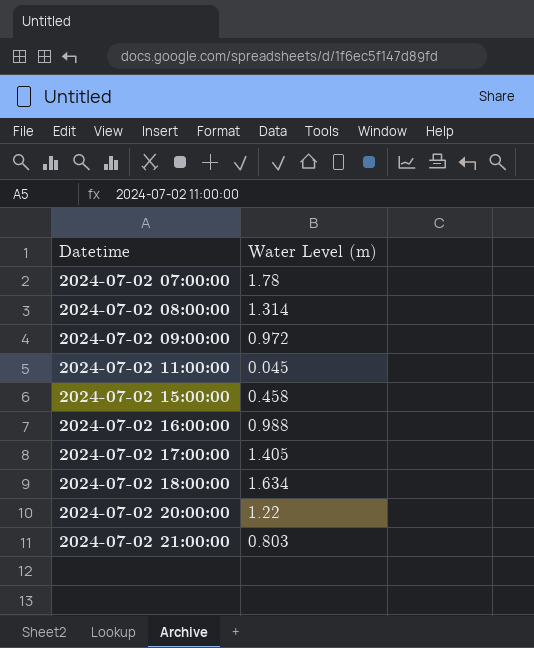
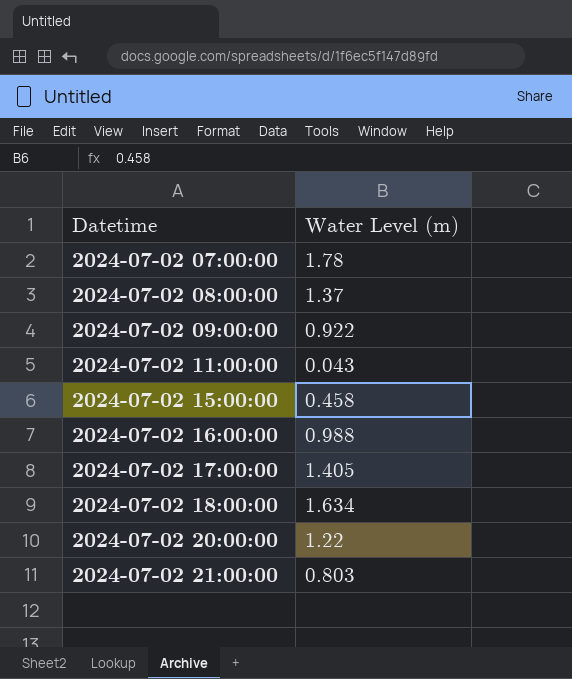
2024-07-02 08:00:00 | Water Level (m): 1.314 -> 1.37
2024-07-02 09:00:00 | Water Level (m): 0.972 -> 0.922
2024-07-02 11:00:00 | Water Level (m): 0.045 -> 0.043

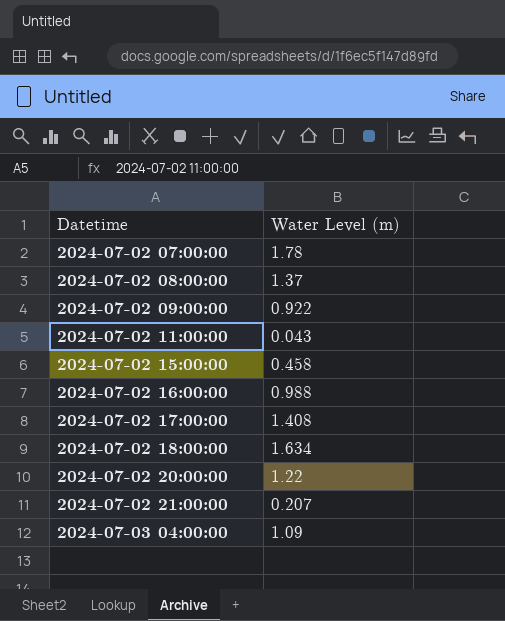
2024-07-02 17:00:00 | Water Level (m): 1.405 -> 1.408
2024-07-02 21:00:00 | Water Level (m): 0.803 -> 0.207
row 2024-07-03 04:00:00: none -> 1.09

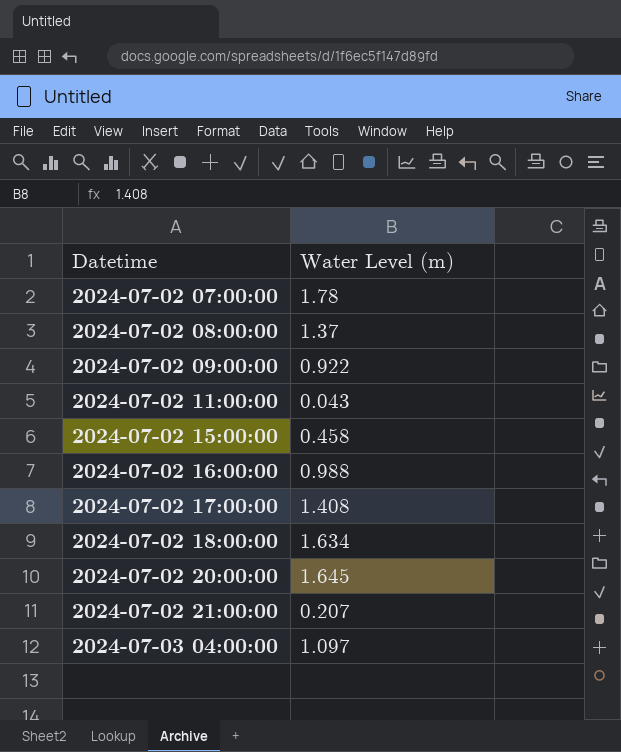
2024-07-02 20:00:00 | Water Level (m): 1.22 -> 1.645
2024-07-03 04:00:00 | Water Level (m): 1.09 -> 1.097

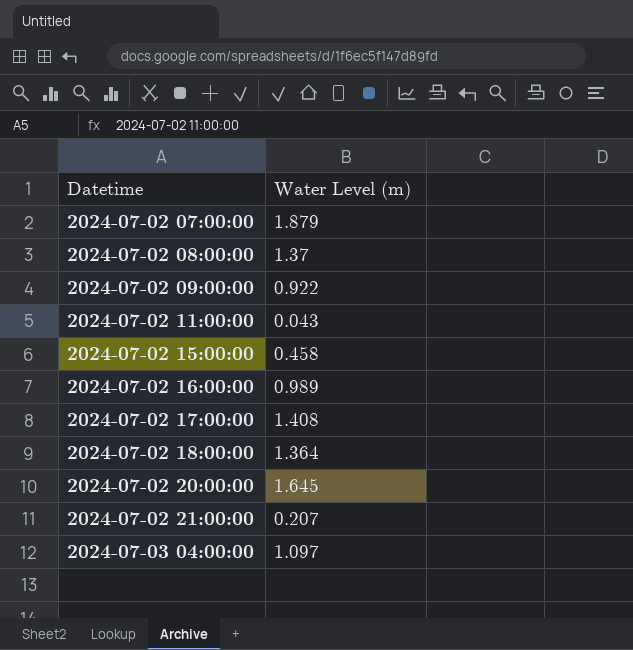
2024-07-02 07:00:00 | Water Level (m): 1.78 -> 1.879
2024-07-02 16:00:00 | Water Level (m): 0.988 -> 0.989
2024-07-02 18:00:00 | Water Level (m): 1.634 -> 1.364

